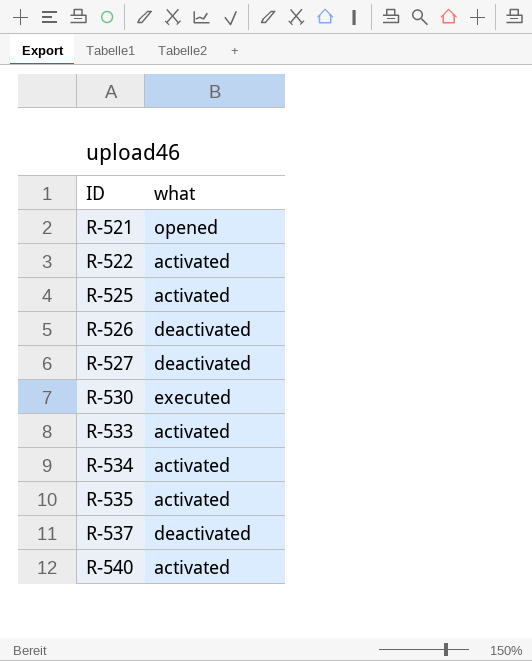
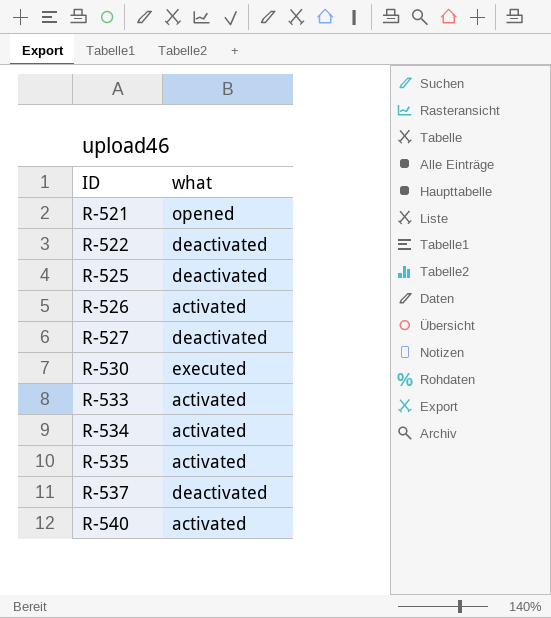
R-522 | what: activated -> deactivated
R-525 | what: activated -> deactivated
R-526 | what: deactivated -> activated

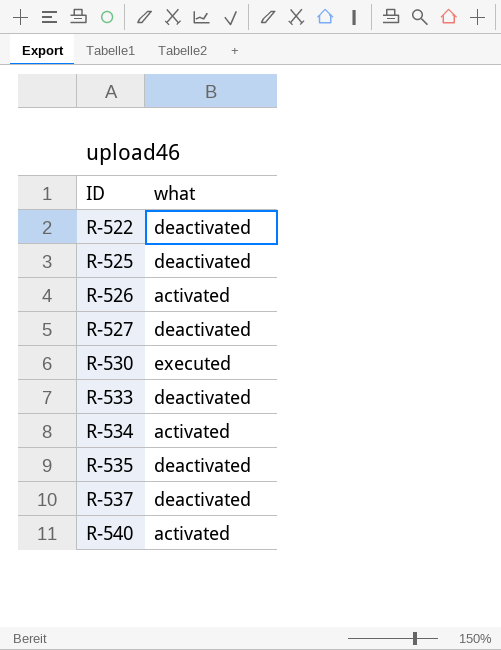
row R-521: opened -> none
R-533 | what: activated -> deactivated
R-535 | what: activated -> deactivated

